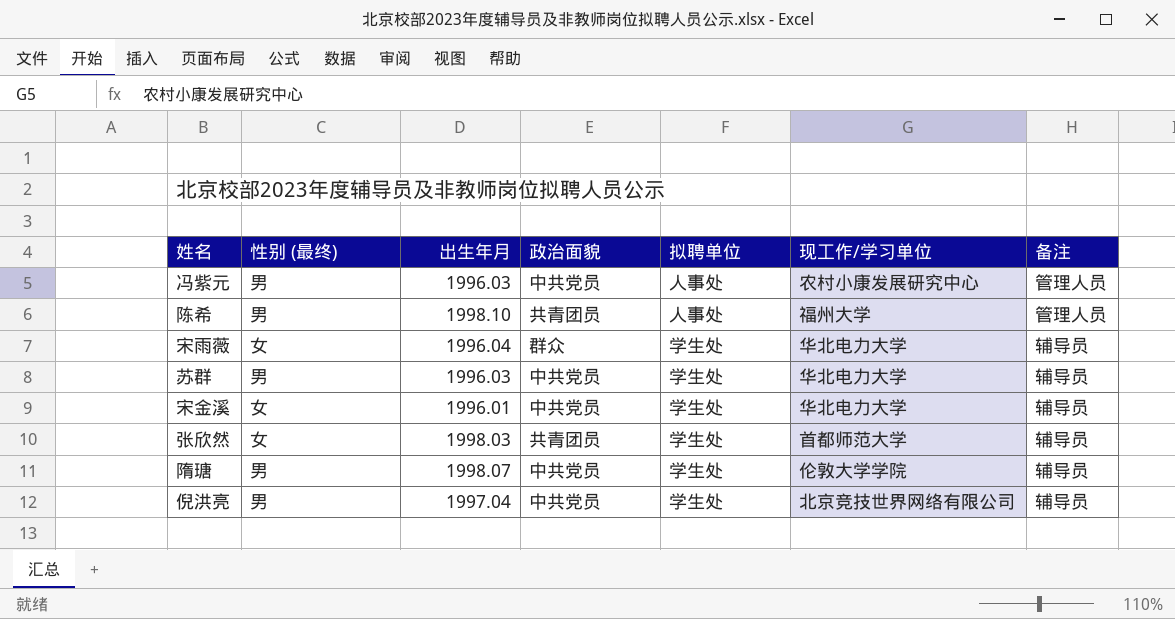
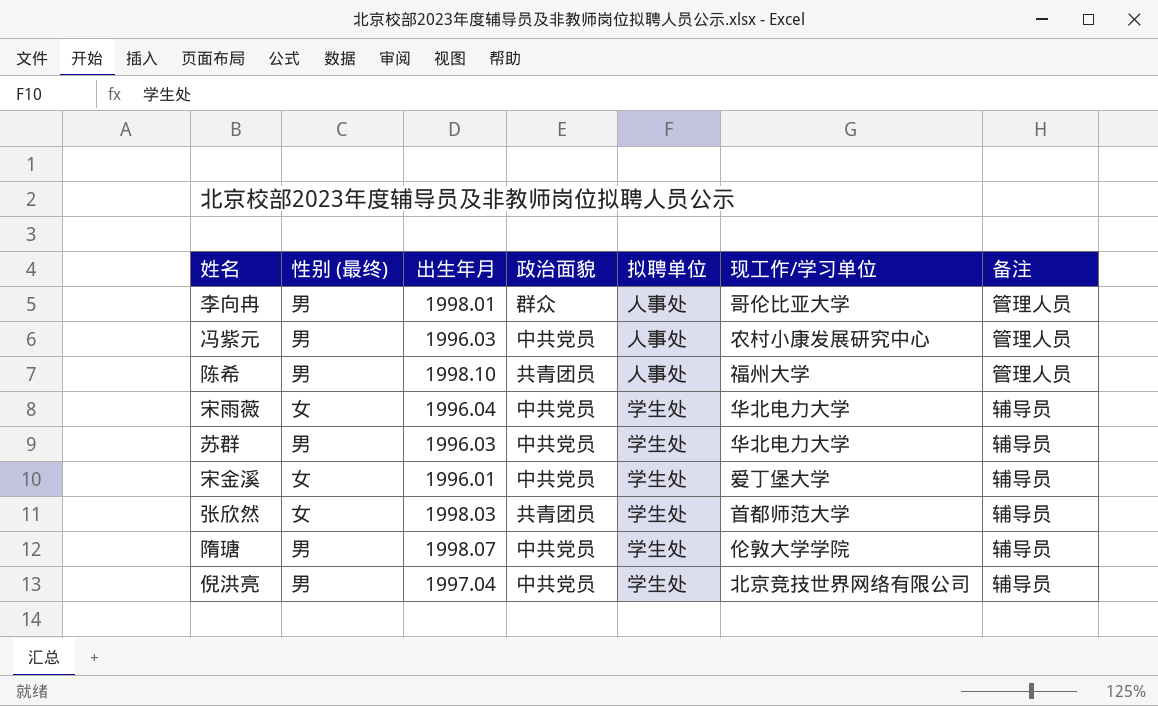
row 李向冉: none -> 男 | 1998.01 | 群众 | 人事处 | 哥伦比亚大学 | 管理人员
宋雨薇 | 政治面貌: 群众 -> 中共党员
宋金溪 | 现工作/学习单位: 华北电力大学 -> 爱丁堡大学

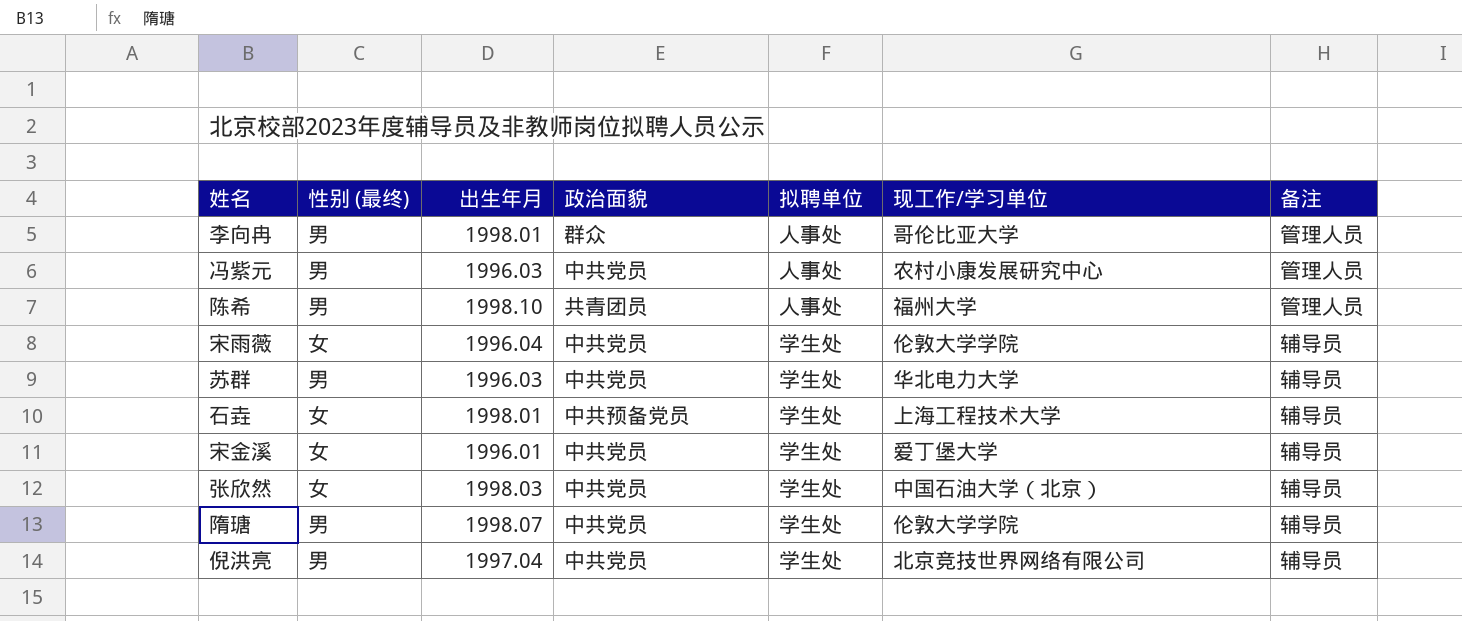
宋雨薇 | 现工作/学习单位: 华北电力大学 -> 伦敦大学学院
row 石垚: none -> 女 | 1998.01 | 中共预备党员 | 学生处 | 上海工程技术大学 | 辅导员
张欣然 | 政治面貌: 共青团员 -> 中共党员
张欣然 | 现工作/学习单位: 首都师范大学 -> 中国石油大学（北京）

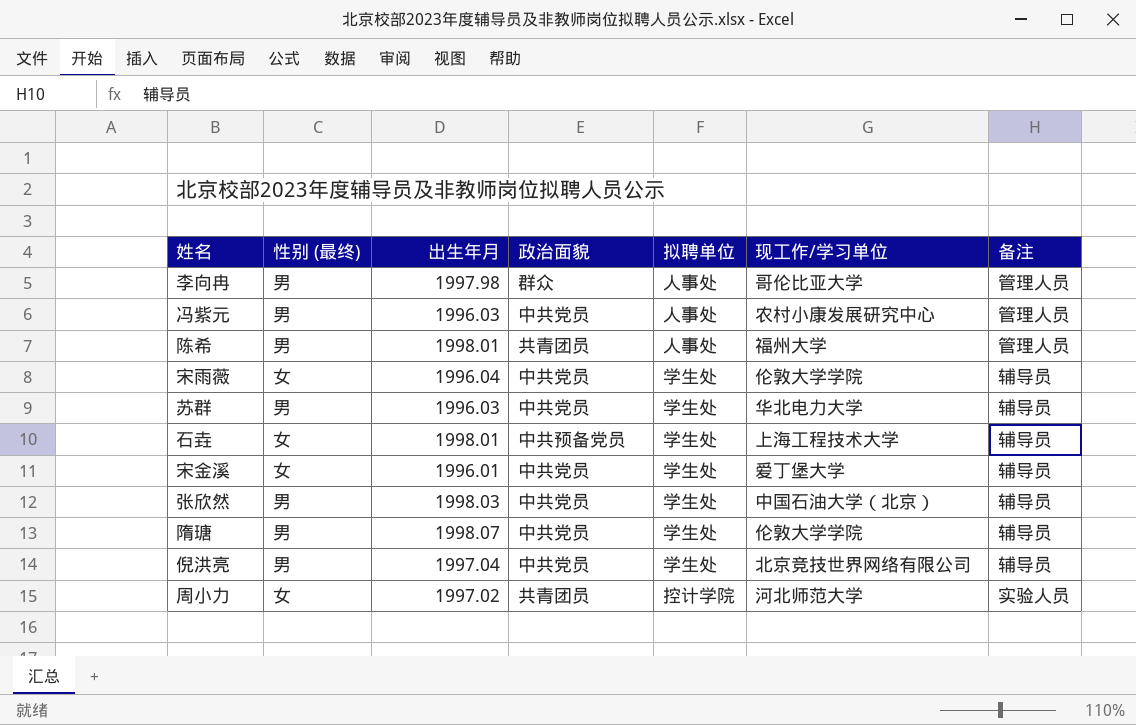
李向冉 | 出生年月: 1998.01 -> 1997.98
陈希 | 出生年月: 1998.10 -> 1998.01
张欣然 | 性别 (最终): 女 -> 男
row 周小力: none -> 女 | 1997.02 | 共青团员 | 控计学院 | 河北师范大学 | 实验人员

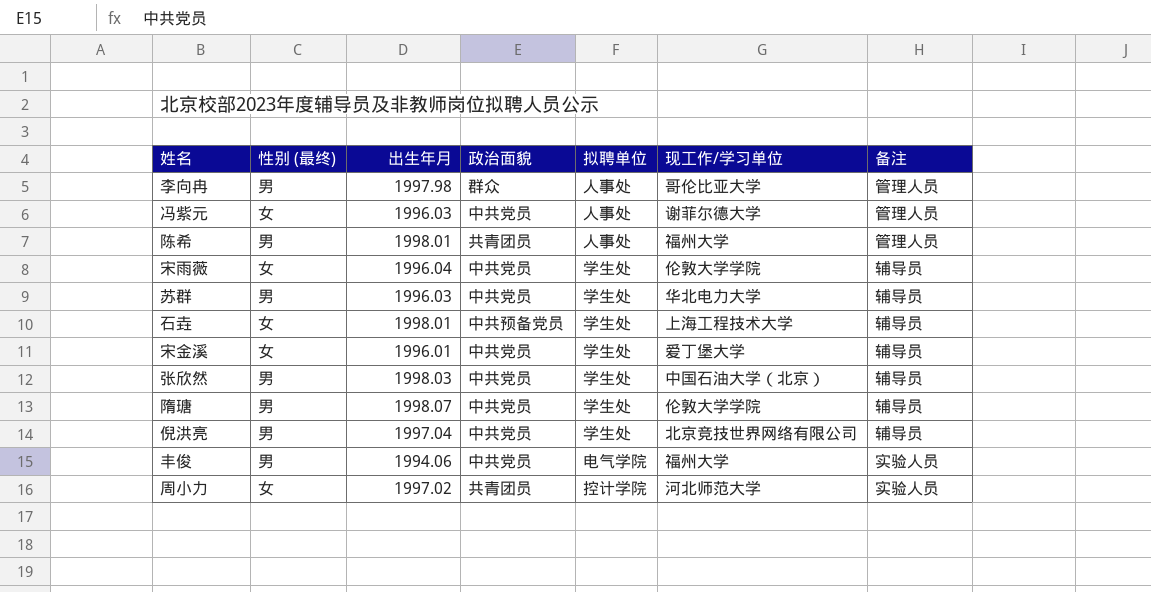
冯紫元 | 性别 (最终): 男 -> 女
冯紫元 | 现工作/学习单位: 农村小康发展研究中心 -> 谢菲尔德大学
row 丰俊: none -> 男 | 1994.06 | 中共党员 | 电气学院 | 福州大学 | 实验人员

